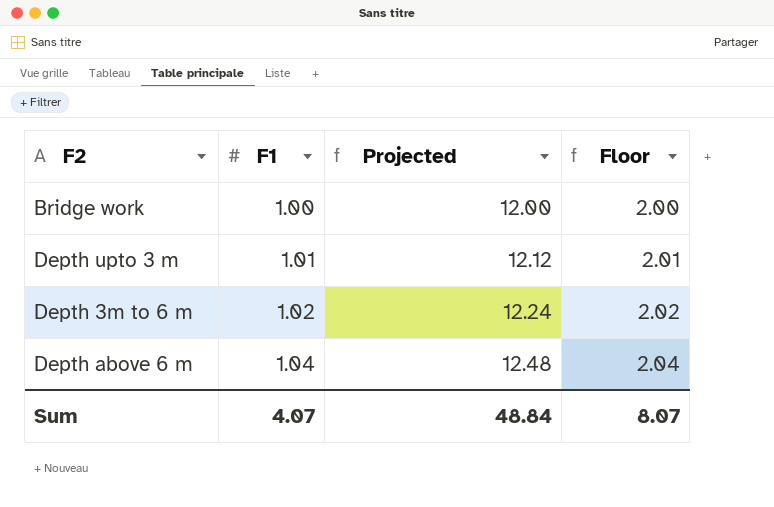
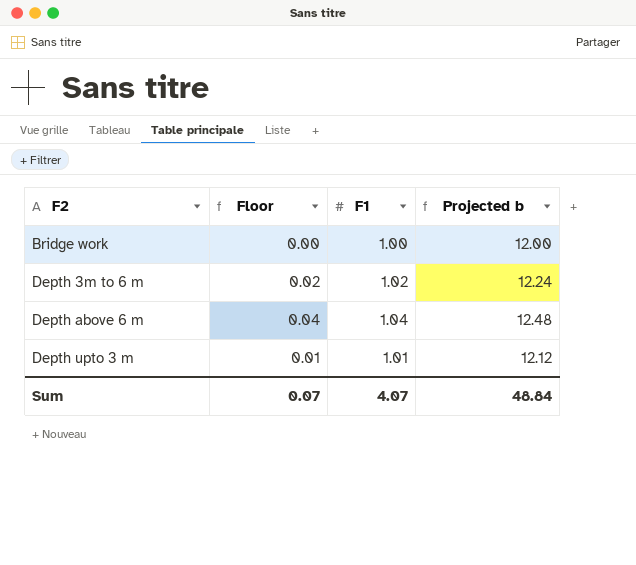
row order: F1 ascending -> F2 ascending
column Floor | formula: [F1] + 1 -> [F1] - 1
column Floor | position: 4 -> 2
column name: Projected -> Projected b
Sum | Floor: 8.07 -> 0.07

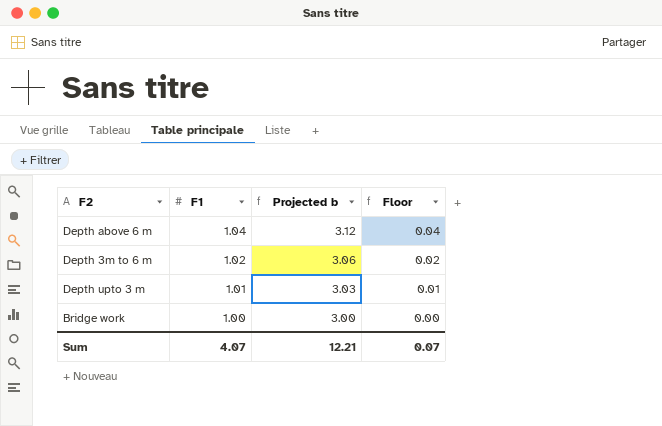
row order: F2 ascending -> F1 descending
column Projected b | formula: [F1] * 12 -> [F1] * 3
column Floor | position: 2 -> 4
Sum | Projected b: 48.84 -> 12.21

